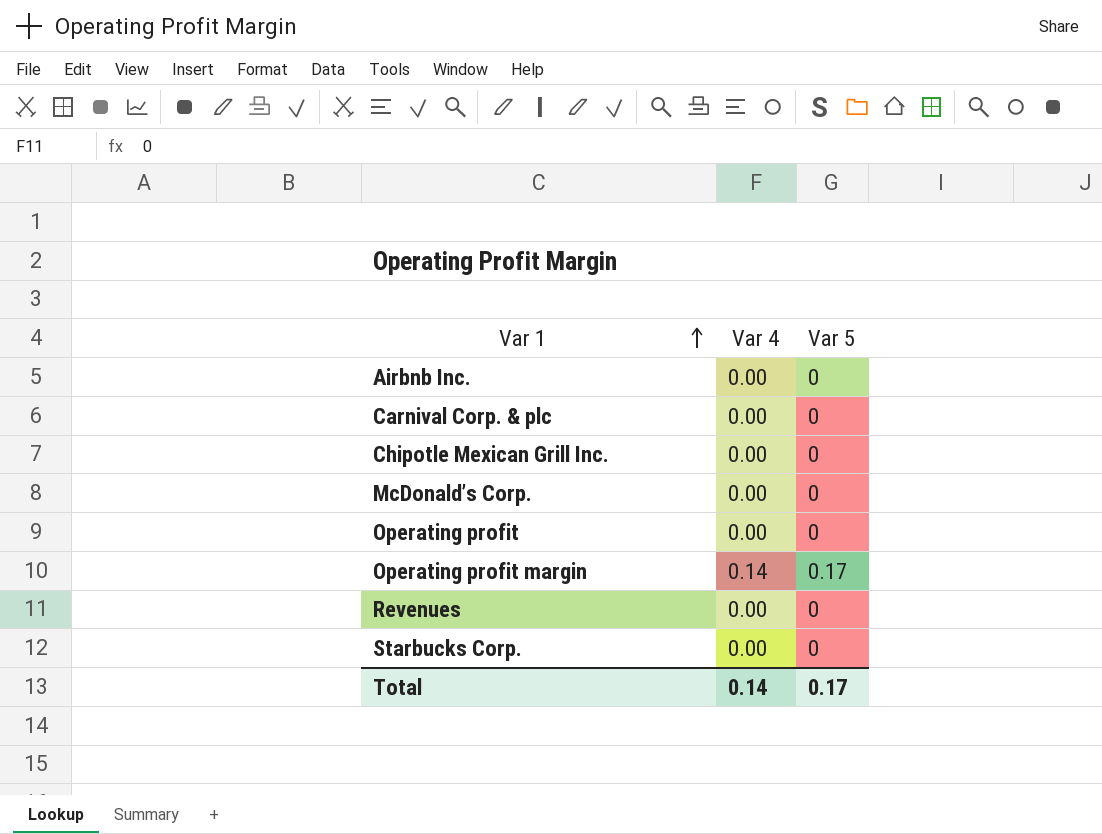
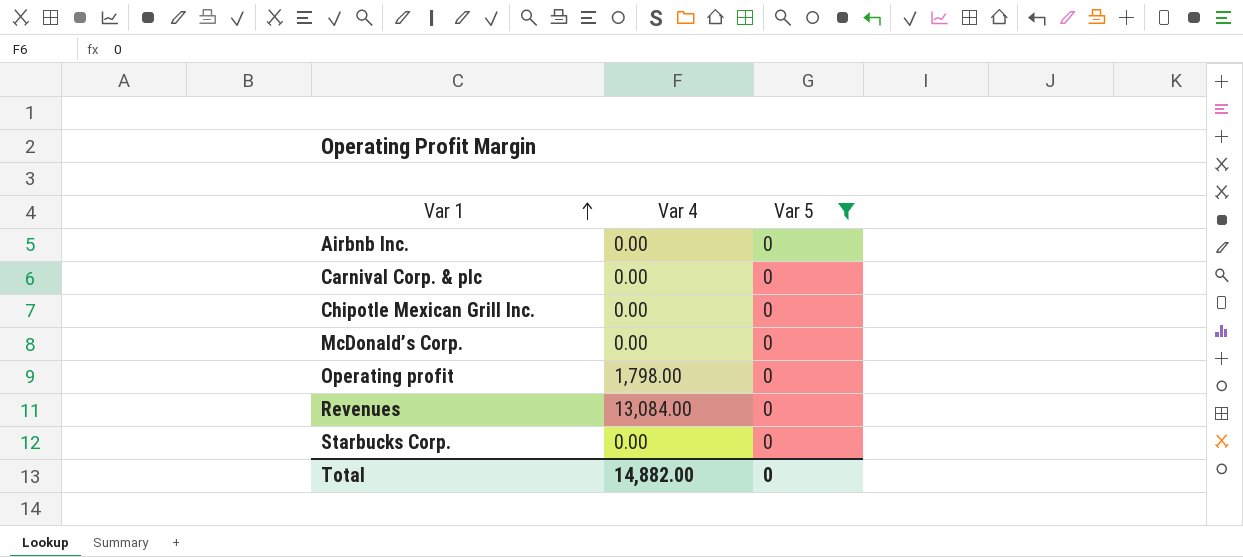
filter: none -> Var 5 = 0
Operating profit | Var 4: 0.00 -> 1,798.00
Revenues | Var 4: 0.00 -> 13,084.00
Total | Var 4: 0.14 -> 14,882.00
Total | Var 5: 0.17 -> 0

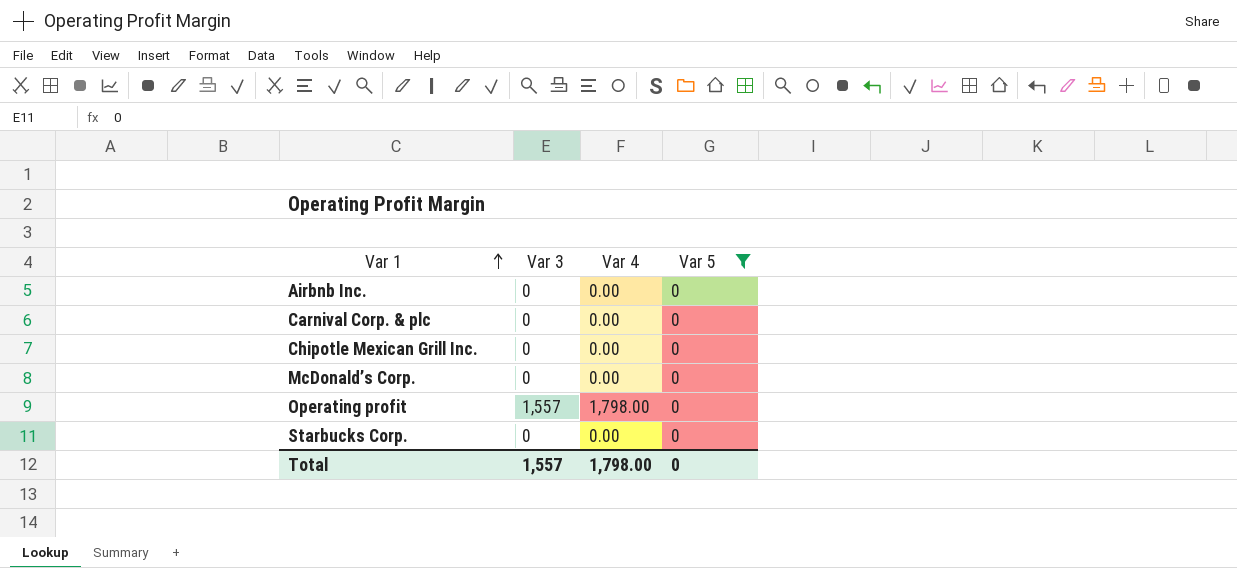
column Var 3 | position: none -> 2
row Revenues: 13,084.00 | 0 -> none
Total | Var 4: 14,882.00 -> 1,798.00

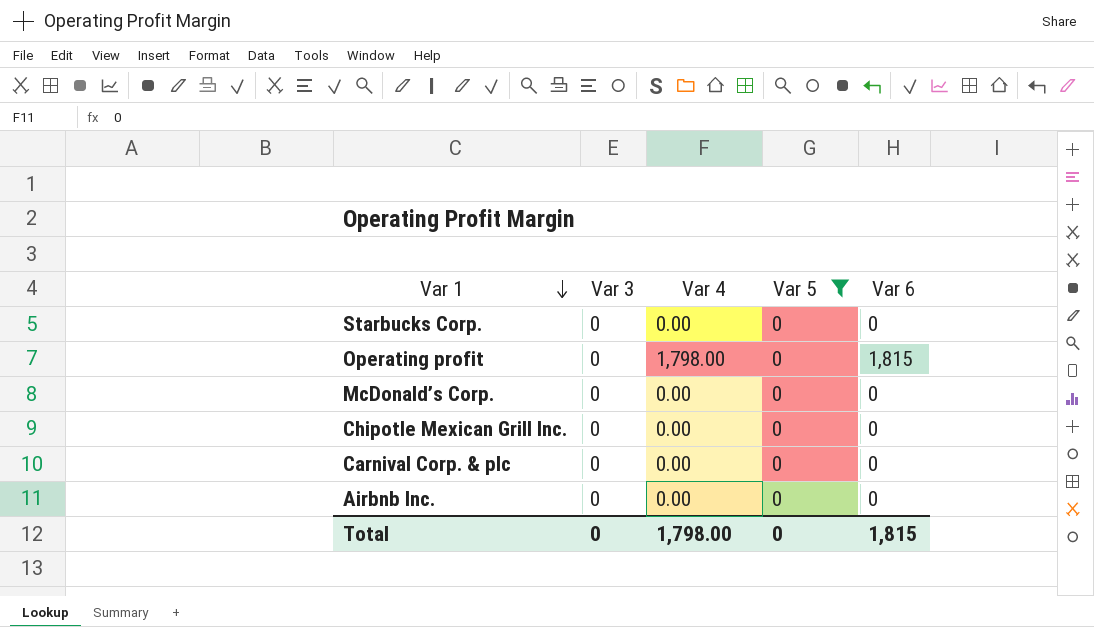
row order: Var 1 ascending -> Var 1 descending
column Var 6 | position: none -> 5
Operating profit | Var 3: 1,557 -> 0
Total | Var 3: 1,557 -> 0

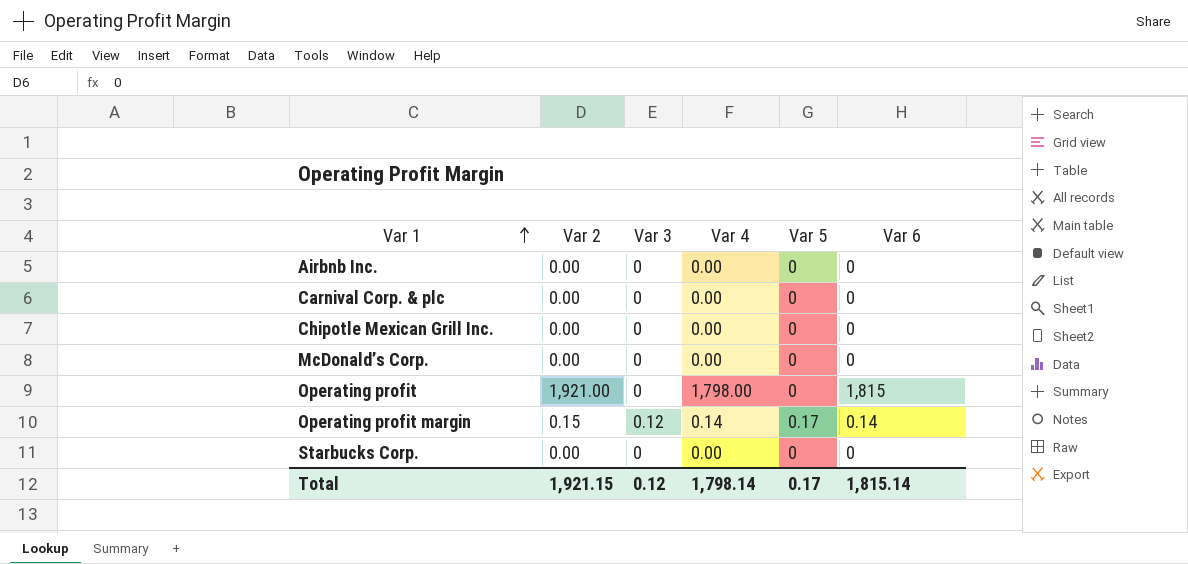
filter: Var 5 = 0 -> none
row order: Var 1 descending -> Var 1 ascending
column Var 2 | position: none -> 2
Total | Var 3: 0 -> 0.12
Total | Var 4: 1,798.00 -> 1,798.14
Total | Var 5: 0 -> 0.17
Total | Var 6: 1,815 -> 1,815.14

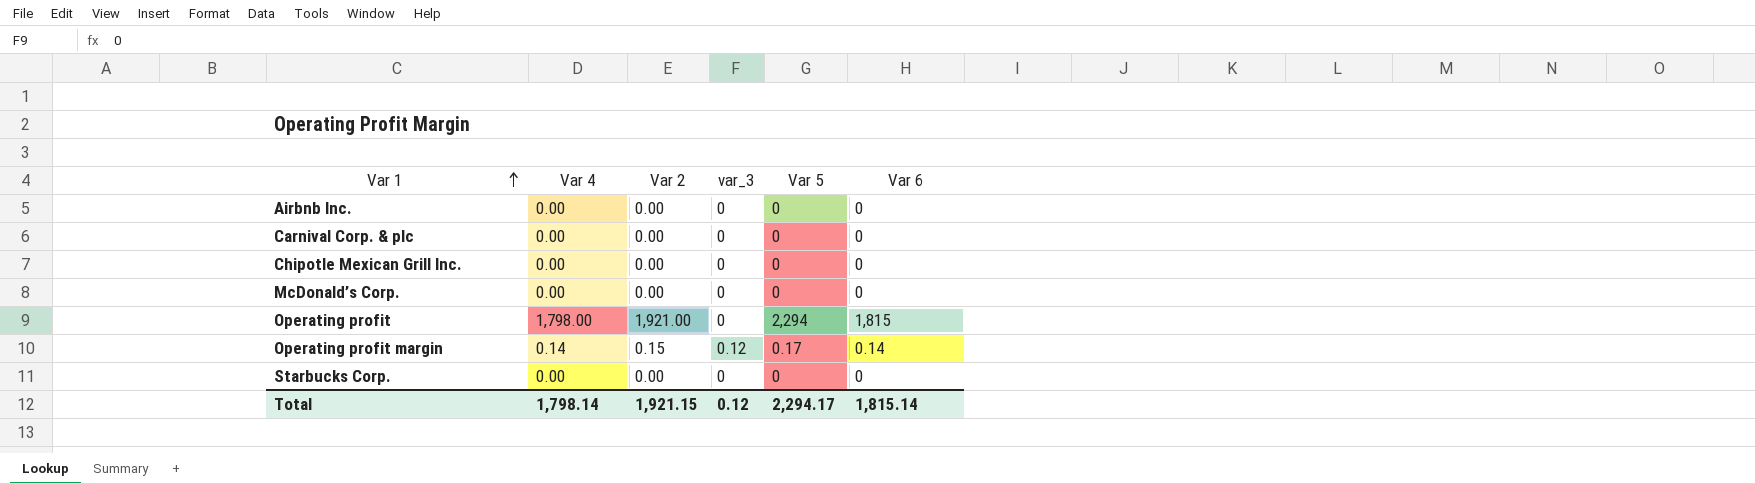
column Var 4 | position: 4 -> 2
column name: Var 3 -> var_3
Operating profit | Var 5: 0 -> 2,294
Total | Var 5: 0.17 -> 2,294.17

